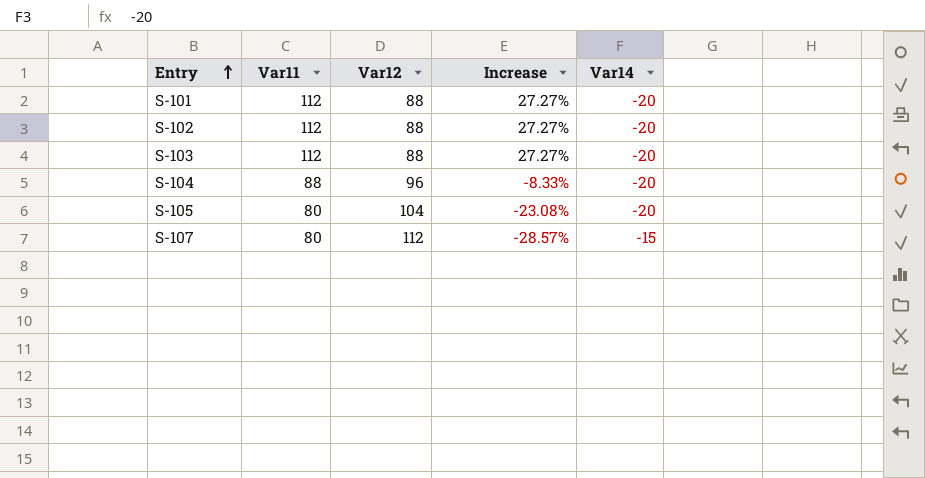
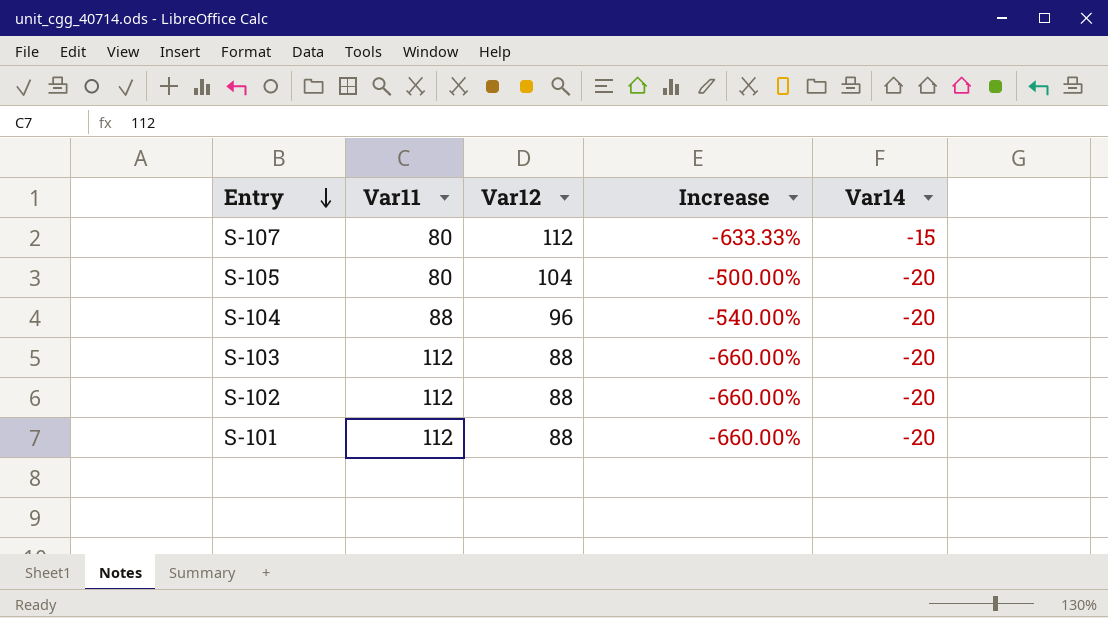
row order: Entry ascending -> Entry descending
column Increase | formula: ([Var11] - [Var12]) / [Var12] -> ([Var11] - [Var14]) / [Var14]

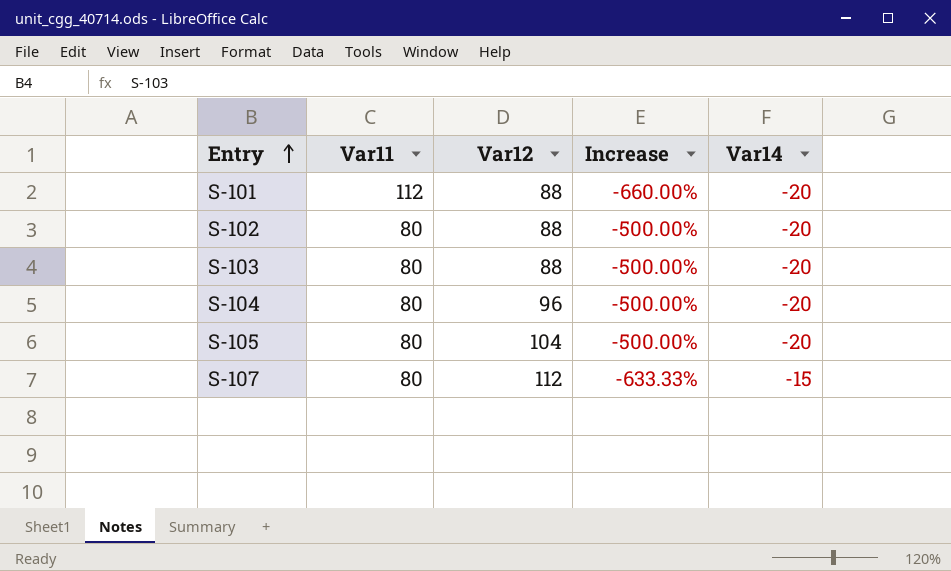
row order: Entry descending -> Entry ascending
S-102 | Var11: 112 -> 80
S-102 | Increase: -660.00% -> -500.00%
S-103 | Var11: 112 -> 80
S-103 | Increase: -660.00% -> -500.00%
S-104 | Var11: 88 -> 80
S-104 | Increase: -540.00% -> -500.00%

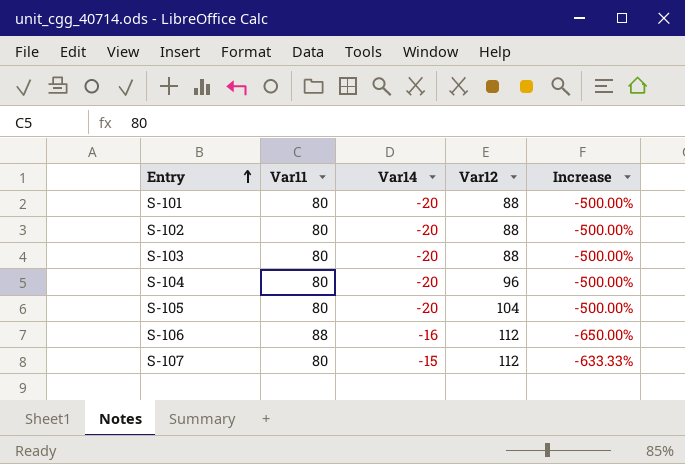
column Var14 | position: 5 -> 3
S-101 | Var11: 112 -> 80
S-101 | Increase: -660.00% -> -500.00%
row S-106: none -> 88 | -16 | 112 | -650.00%

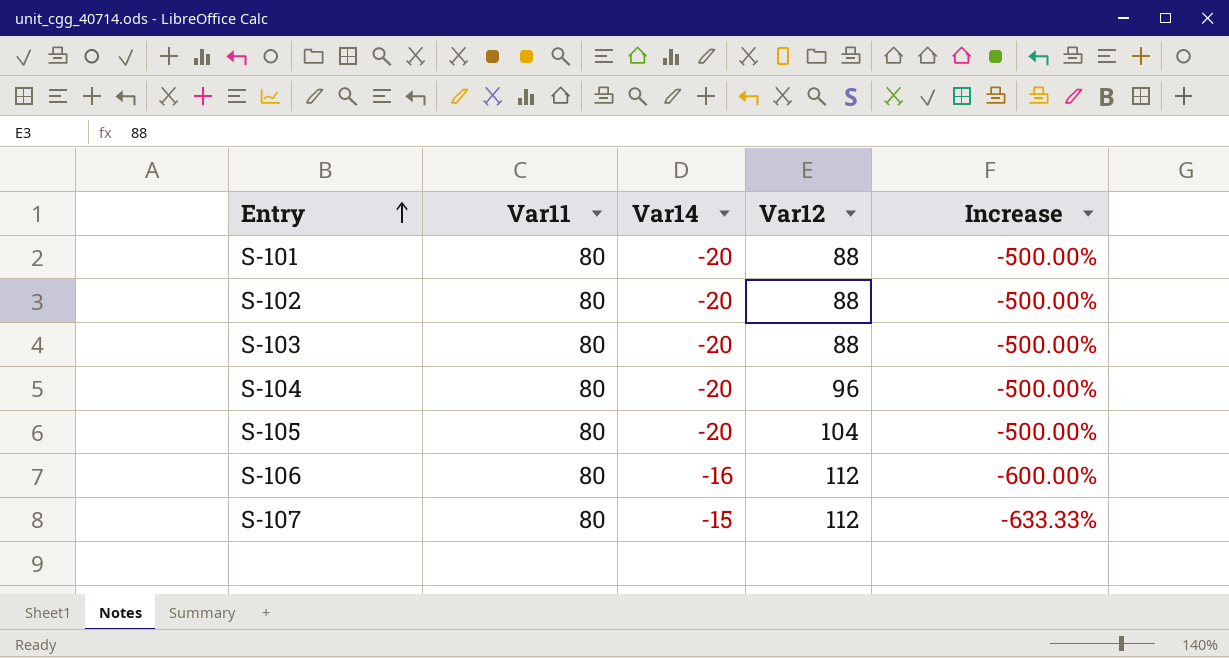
S-106 | Var11: 88 -> 80
S-106 | Increase: -650.00% -> -600.00%

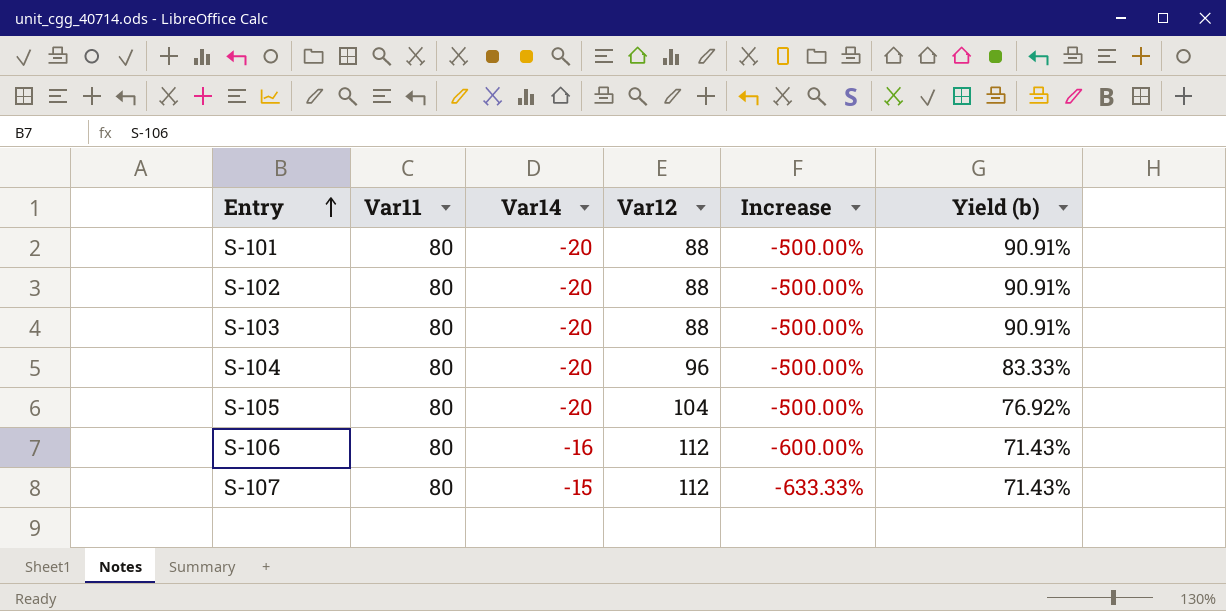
column Yield (b) | formula: none -> [Var11] / [Var12]

